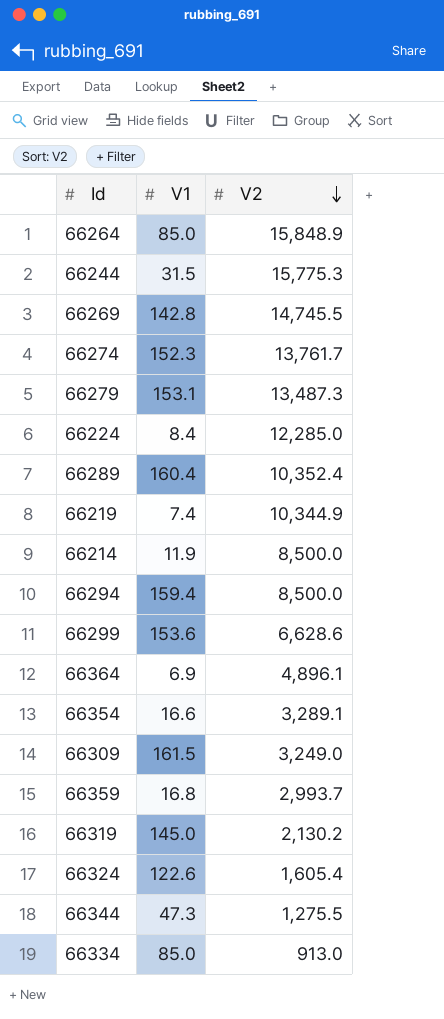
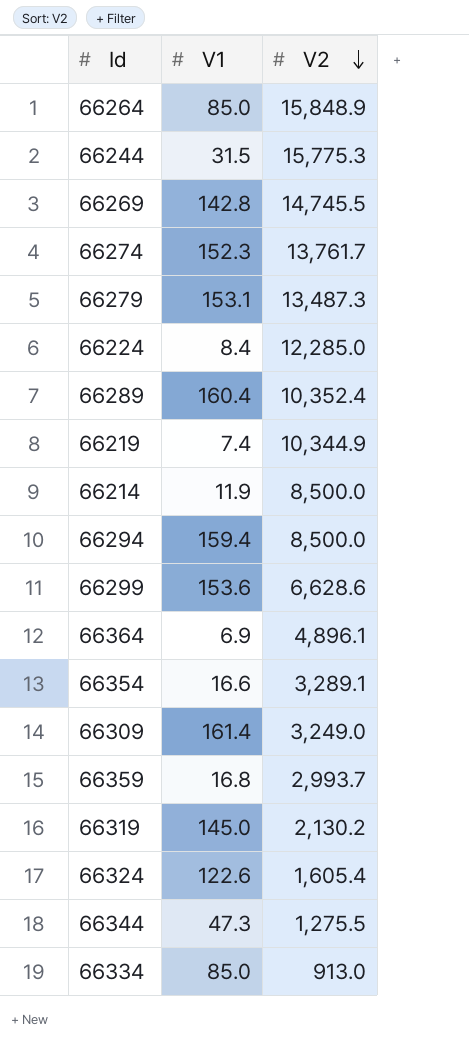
66309 | V1: 161.5 -> 161.4

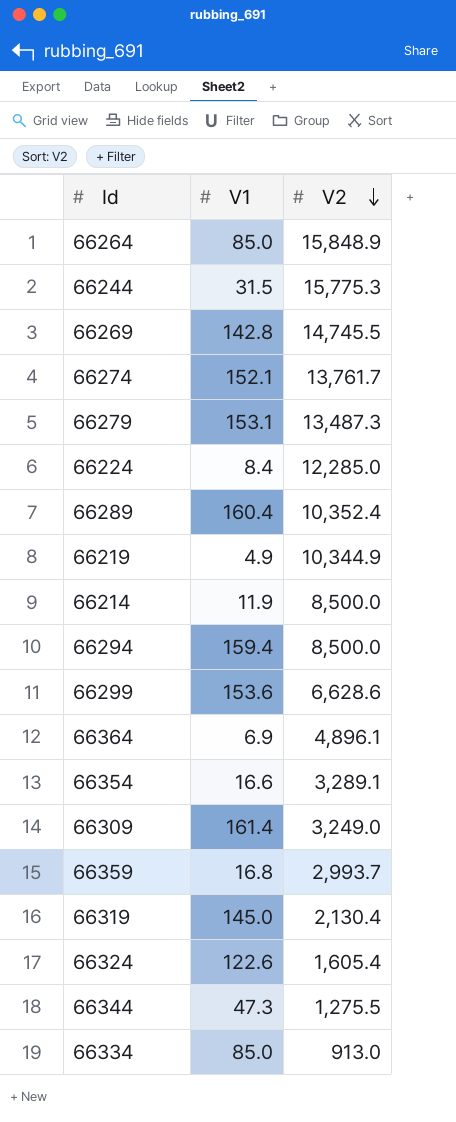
66274 | V1: 152.3 -> 152.1
66219 | V1: 7.4 -> 4.9
66319 | V2: 2,130.2 -> 2,130.4

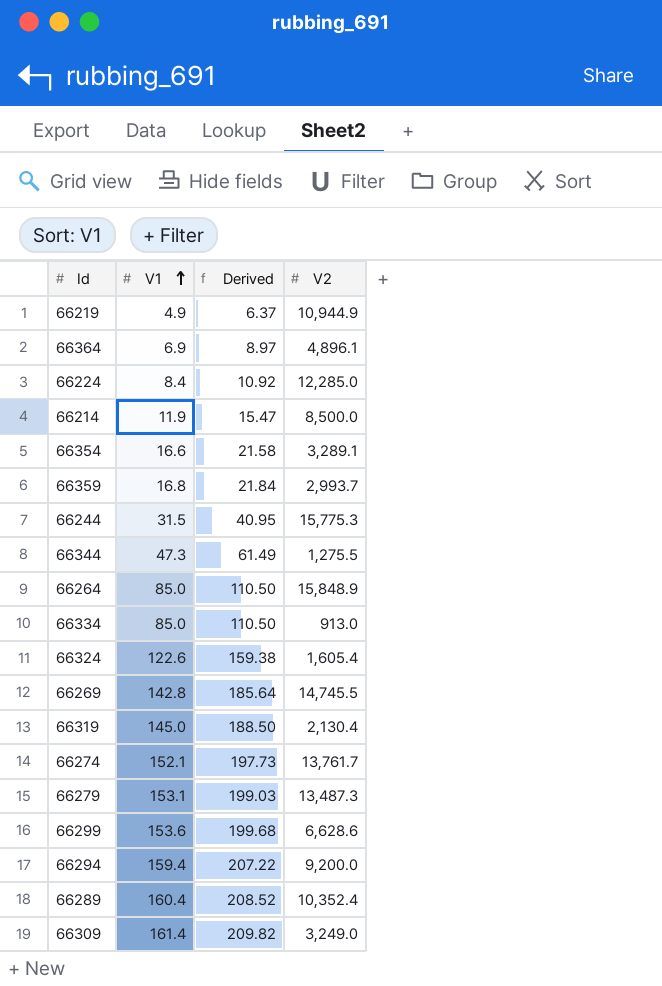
row order: V2 descending -> V1 ascending
column Derived | formula: none -> [V1] * 1.3
66219 | V2: 10,344.9 -> 10,944.9
66294 | V2: 8,500.0 -> 9,200.0

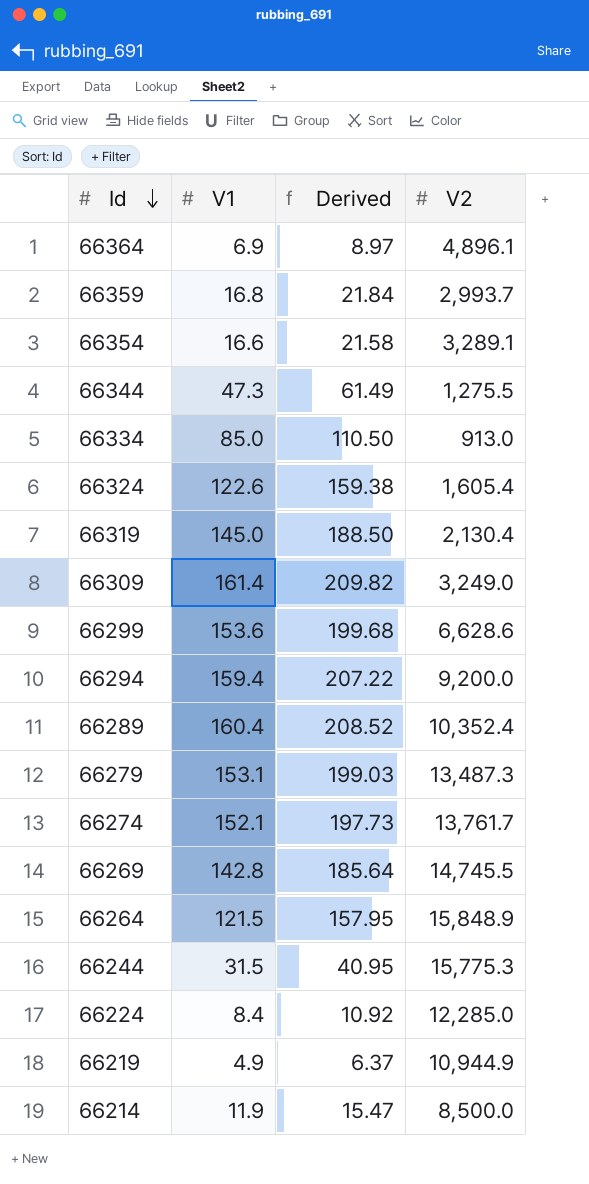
row order: V1 ascending -> Id descending
66264 | V1: 85.0 -> 121.5
66264 | Derived: 110.50 -> 157.95

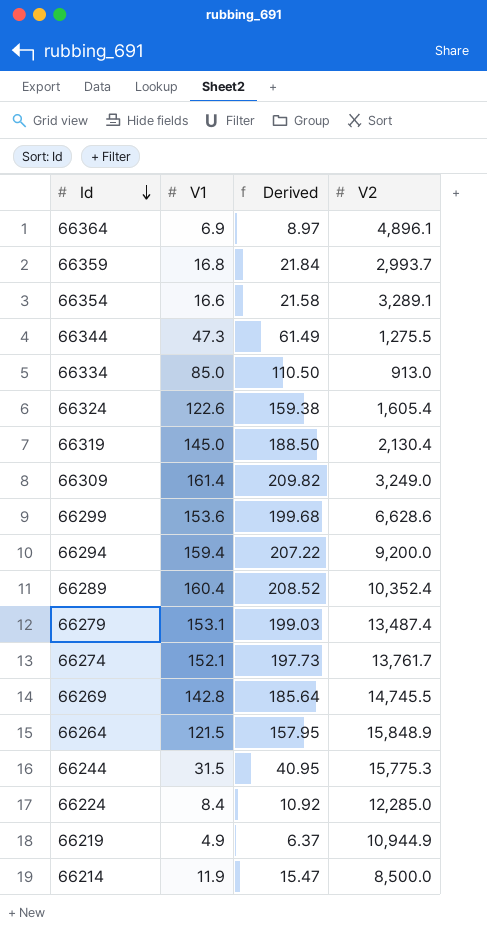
66279 | V2: 13,487.3 -> 13,487.4

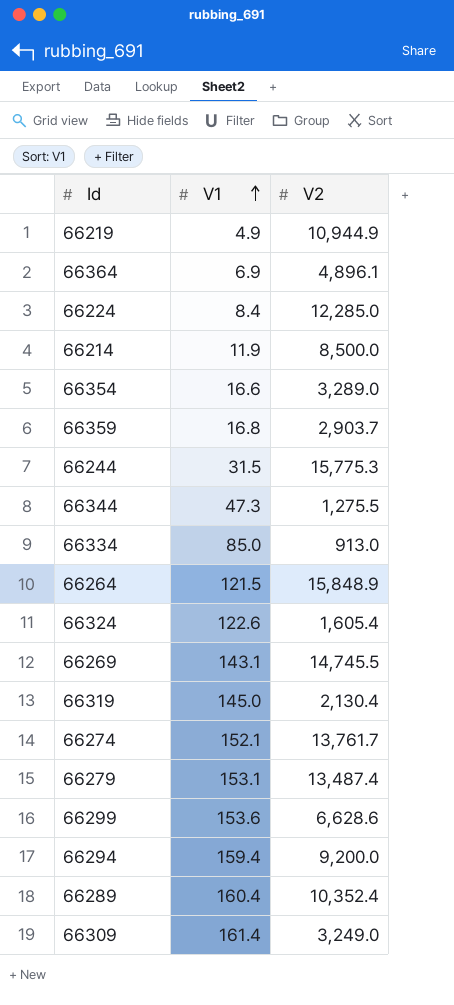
row order: Id descending -> V1 ascending
column Derived | formula: [V1] * 1.3 -> none
66354 | V2: 3,289.1 -> 3,289.0
66359 | V2: 2,993.7 -> 2,903.7
66269 | V1: 142.8 -> 143.1

